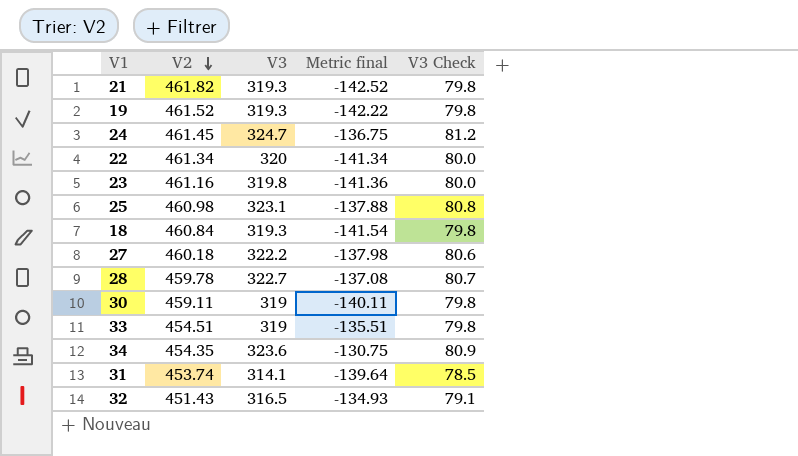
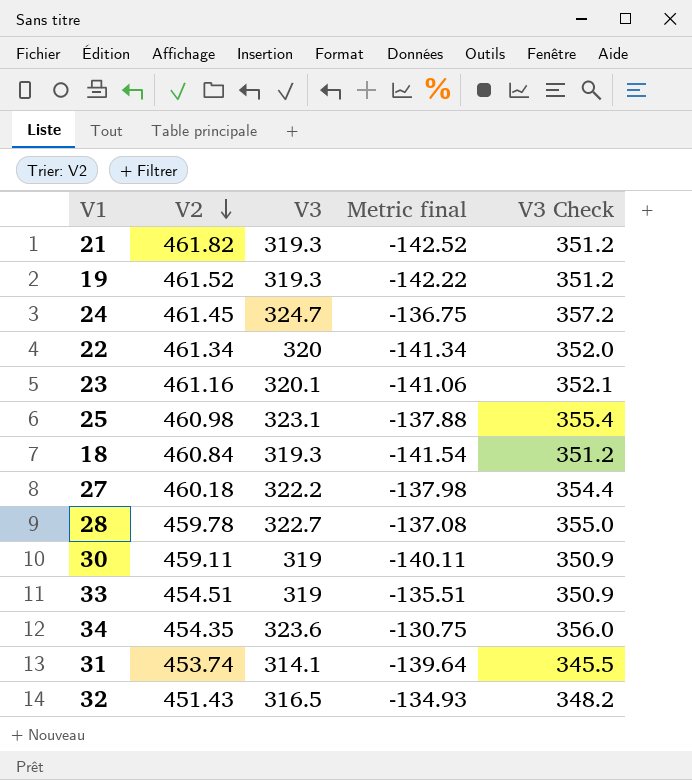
column V3 Check | formula: [V3] * 0.25 -> [V3] * 1.1
23 | V3: 319.8 -> 320.1
23 | Metric final: -141.36 -> -141.06

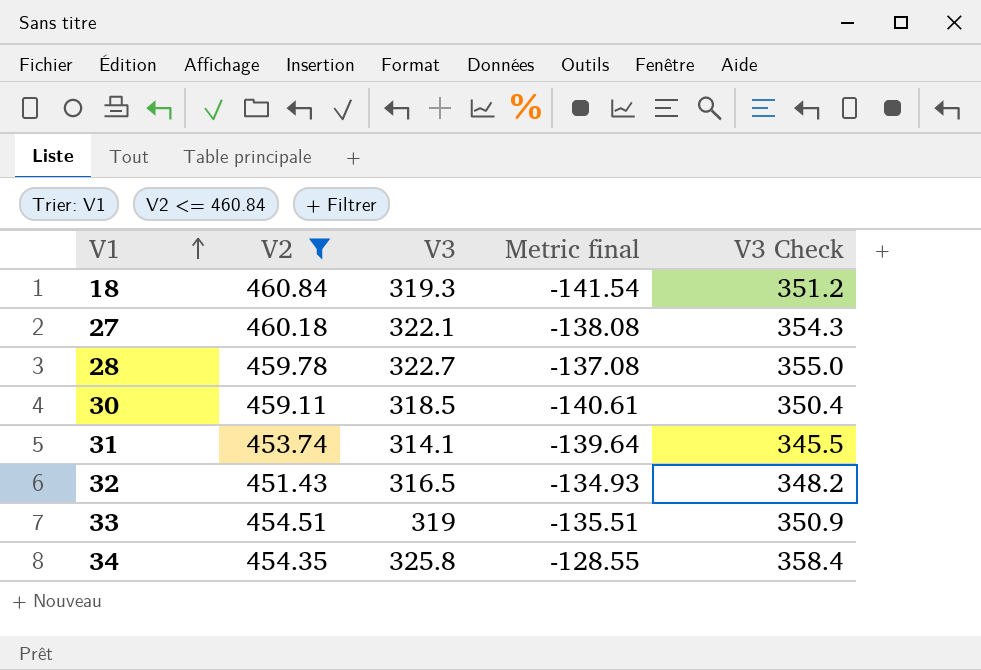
filter: none -> V2 <= 460.84
row order: V2 descending -> V1 ascending
27 | V3: 322.2 -> 322.1
27 | Metric final: -137.98 -> -138.08
27 | V3 Check: 354.4 -> 354.3
30 | V3: 319 -> 318.5
30 | Metric final: -140.11 -> -140.61
30 | V3 Check: 350.9 -> 350.4
34 | V3: 323.6 -> 325.8
34 | Metric final: -130.75 -> -128.55
34 | V3 Check: 356.0 -> 358.4

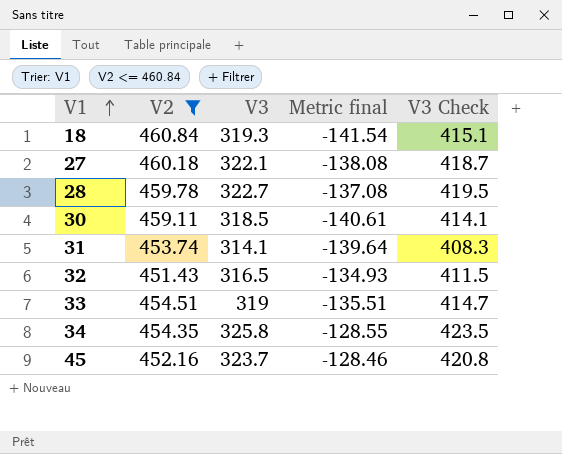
column V3 Check | formula: [V3] * 1.1 -> [V3] * 1.3
row 45: none -> 452.16 | 323.7 | -128.46 | 420.8

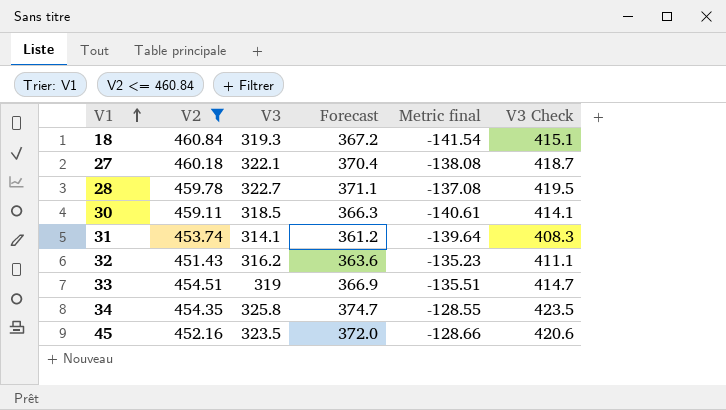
column Forecast | formula: none -> [V3] * 1.15
32 | V3: 316.5 -> 316.2
32 | Metric final: -134.93 -> -135.23
32 | V3 Check: 411.5 -> 411.1
45 | V3: 323.7 -> 323.5
45 | Metric final: -128.46 -> -128.66
45 | V3 Check: 420.8 -> 420.6

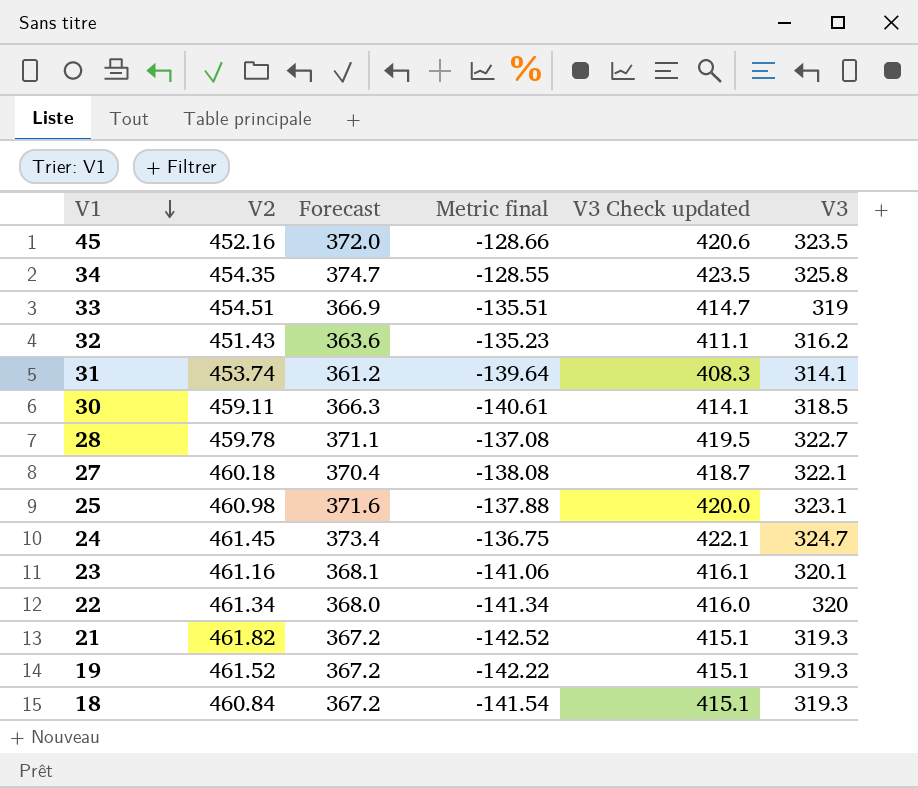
filter: V2 <= 460.84 -> none
row order: V1 ascending -> V1 descending
column name: V3 Check -> V3 Check updated
column V3 | position: 3 -> 6

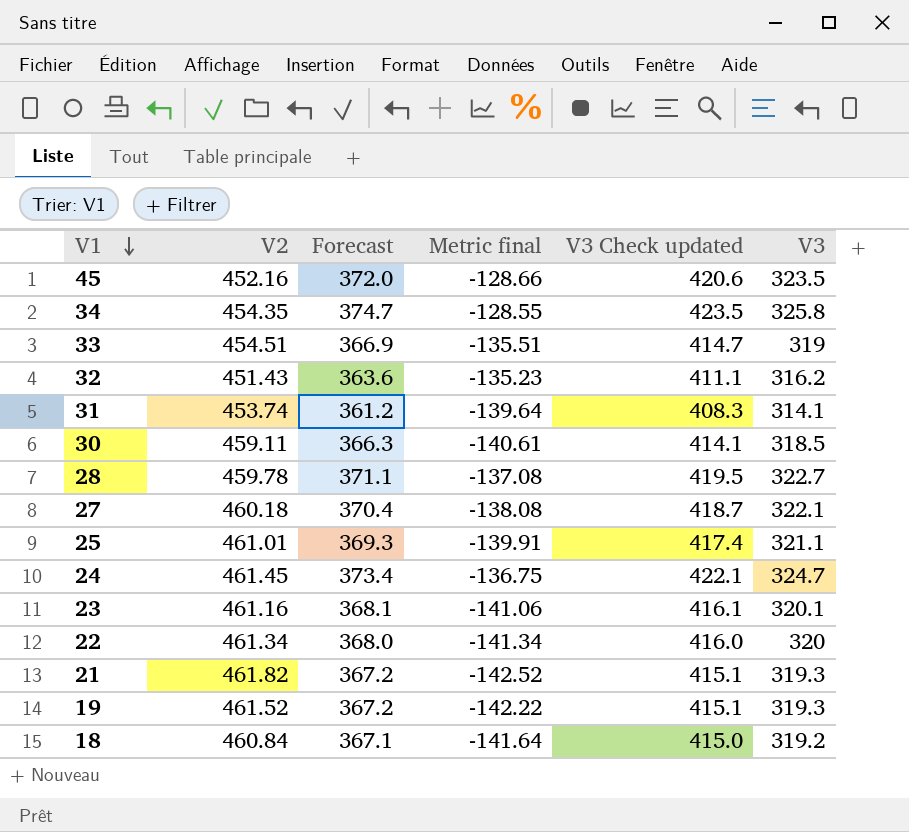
25 | V2: 460.98 -> 461.01
25 | Forecast: 371.6 -> 369.3
25 | Metric final: -137.88 -> -139.91
25 | V3 Check updated: 420.0 -> 417.4
25 | V3: 323.1 -> 321.1
18 | Forecast: 367.2 -> 367.1
18 | Metric final: -141.54 -> -141.64
18 | V3 Check updated: 415.1 -> 415.0
18 | V3: 319.3 -> 319.2

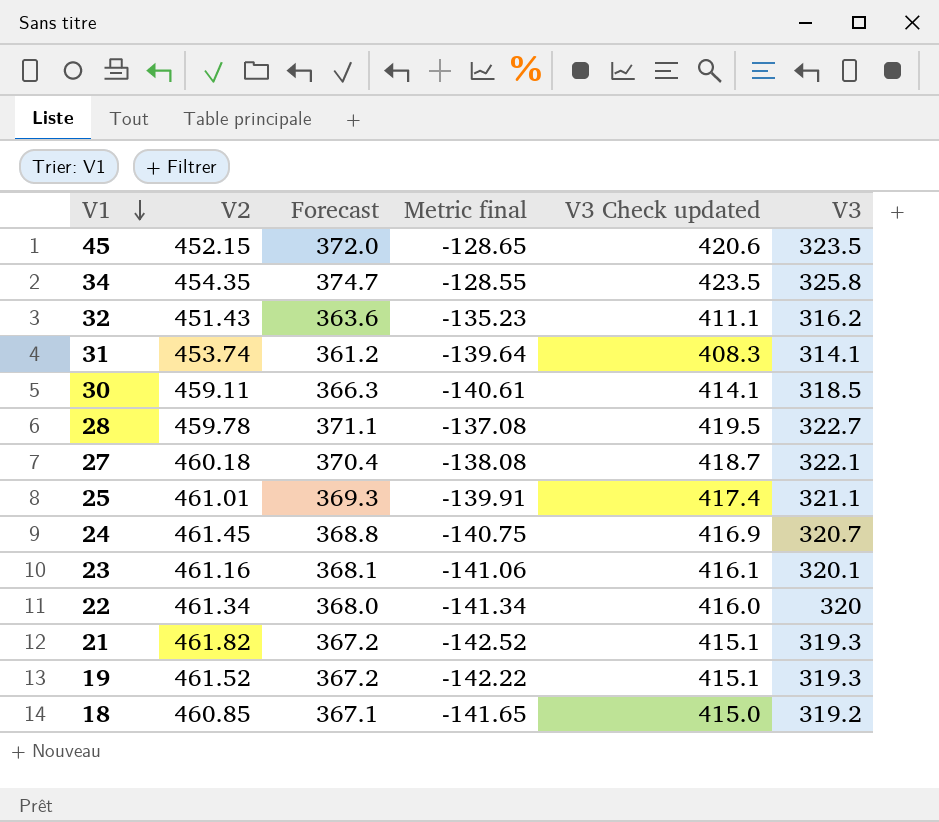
row 33: 454.51 | 366.9 | -135.51 | 414.7 | 319 -> none
45 | V2: 452.16 -> 452.15
45 | Metric final: -128.66 -> -128.65
24 | Forecast: 373.4 -> 368.8
24 | Metric final: -136.75 -> -140.75
24 | V3 Check updated: 422.1 -> 416.9
24 | V3: 324.7 -> 320.7
18 | V2: 460.84 -> 460.85
18 | Metric final: -141.64 -> -141.65

